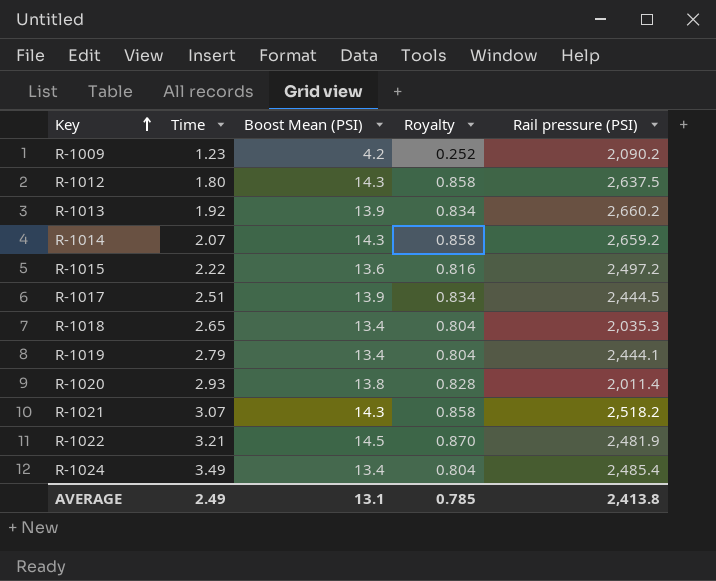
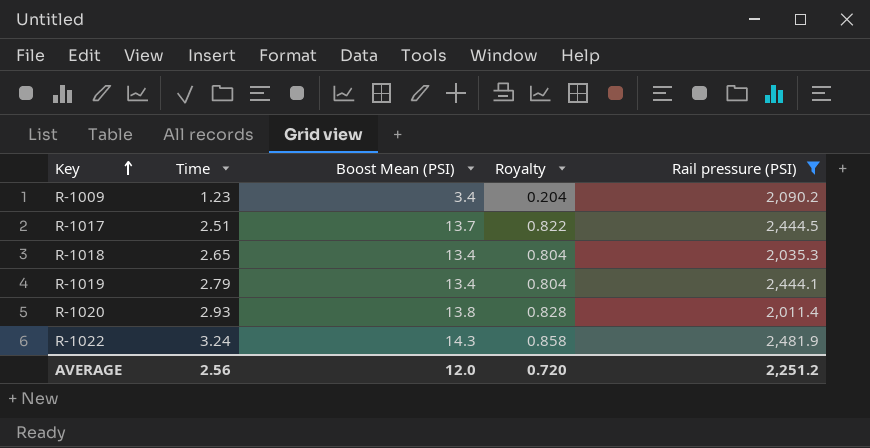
filter: none -> Rail pressure (PSI) <= 2,481.9
R-1009 | Boost Mean (PSI): 4.2 -> 3.4
R-1009 | Royalty: 0.252 -> 0.204
R-1017 | Boost Mean (PSI): 13.9 -> 13.7
R-1017 | Royalty: 0.834 -> 0.822
R-1022 | Time: 3.21 -> 3.24
R-1022 | Boost Mean (PSI): 14.5 -> 14.3
R-1022 | Royalty: 0.870 -> 0.858
AVERAGE | Time: 2.49 -> 2.56
AVERAGE | Boost Mean (PSI): 13.1 -> 12.0
AVERAGE | Royalty: 0.785 -> 0.720
AVERAGE | Rail pressure (PSI): 2,413.8 -> 2,251.2

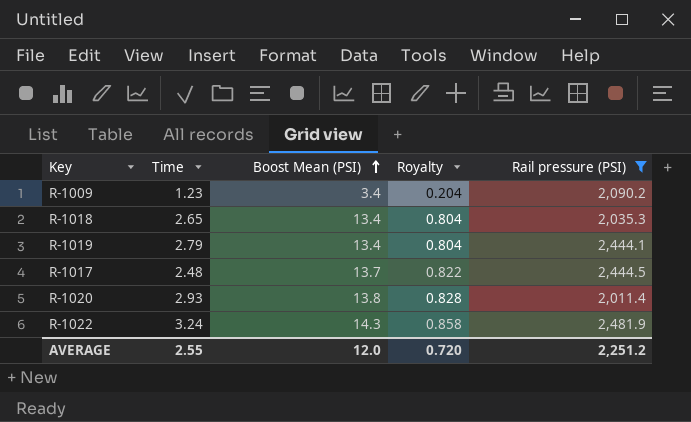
row order: Key ascending -> Boost Mean (PSI) ascending
R-1017 | Time: 2.51 -> 2.48
AVERAGE | Time: 2.56 -> 2.55

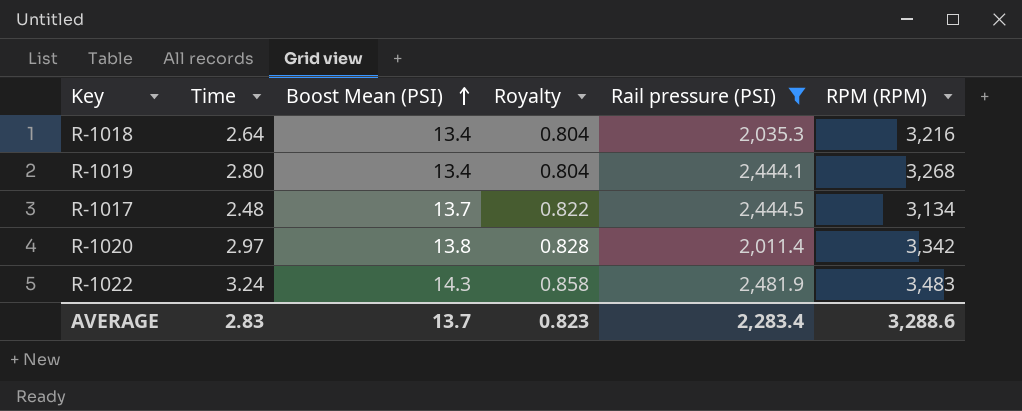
column RPM (RPM) | position: none -> 6
row R-1009: 1.23 | 3.4 | 0.204 | 2,090.2 -> none
R-1018 | Time: 2.65 -> 2.64
R-1019 | Time: 2.79 -> 2.80
R-1020 | Time: 2.93 -> 2.97
AVERAGE | Time: 2.55 -> 2.83
AVERAGE | Boost Mean (PSI): 12.0 -> 13.7
AVERAGE | Royalty: 0.720 -> 0.823
AVERAGE | Rail pressure (PSI): 2,251.2 -> 2,283.4

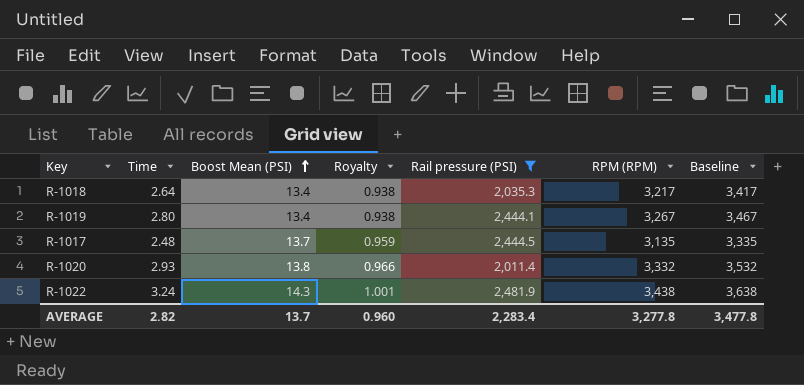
column Royalty | formula: [Boost Mean (PSI)] * 0.06 -> [Boost Mean (PSI)] * 0.07
column Baseline | formula: none -> [RPM (RPM)] + 200
R-1018 | RPM (RPM): 3,216 -> 3,217
R-1019 | RPM (RPM): 3,268 -> 3,267
R-1017 | RPM (RPM): 3,134 -> 3,135
R-1020 | Time: 2.97 -> 2.93
R-1020 | RPM (RPM): 3,342 -> 3,332
R-1022 | RPM (RPM): 3,483 -> 3,438
AVERAGE | Time: 2.83 -> 2.82
AVERAGE | Royalty: 0.823 -> 0.960
AVERAGE | RPM (RPM): 3,288.6 -> 3,277.8

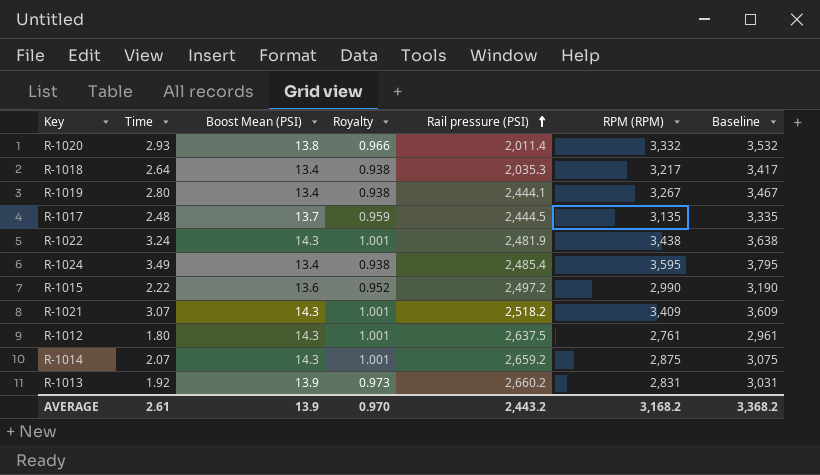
filter: Rail pressure (PSI) <= 2,481.9 -> none
row order: Boost Mean (PSI) ascending -> Rail pressure (PSI) ascending
AVERAGE | Time: 2.82 -> 2.61
AVERAGE | Boost Mean (PSI): 13.7 -> 13.9
AVERAGE | Royalty: 0.960 -> 0.970
AVERAGE | Rail pressure (PSI): 2,283.4 -> 2,443.2
AVERAGE | RPM (RPM): 3,277.8 -> 3,168.2
AVERAGE | Baseline: 3,477.8 -> 3,368.2

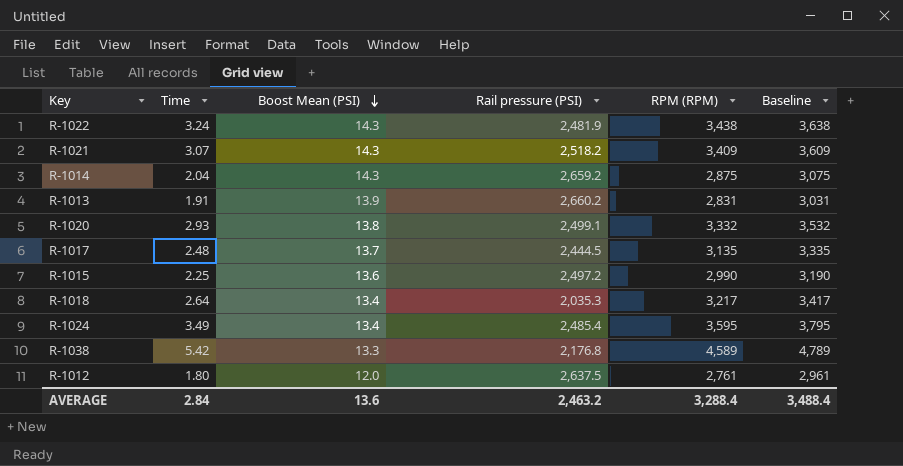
row order: Rail pressure (PSI) ascending -> Boost Mean (PSI) descending
column Royalty | formula: [Boost Mean (PSI)] * 0.07 -> none
row R-1019: 2.80 | 13.4 | 0.938 | 2,444.1 | 3,267 | 3,467 -> none
R-1014 | Time: 2.07 -> 2.04
R-1013 | Time: 1.92 -> 1.91
R-1020 | Rail pressure (PSI): 2,011.4 -> 2,499.1
R-1015 | Time: 2.22 -> 2.25
row R-1038: none -> 5.42 | 13.3 | 2,176.8 | 4,589 | 4,789
R-1012 | Boost Mean (PSI): 14.3 -> 12.0
AVERAGE | Time: 2.61 -> 2.84
AVERAGE | Boost Mean (PSI): 13.9 -> 13.6
AVERAGE | Rail pressure (PSI): 2,443.2 -> 2,463.2
AVERAGE | RPM (RPM): 3,168.2 -> 3,288.4
AVERAGE | Baseline: 3,368.2 -> 3,488.4

